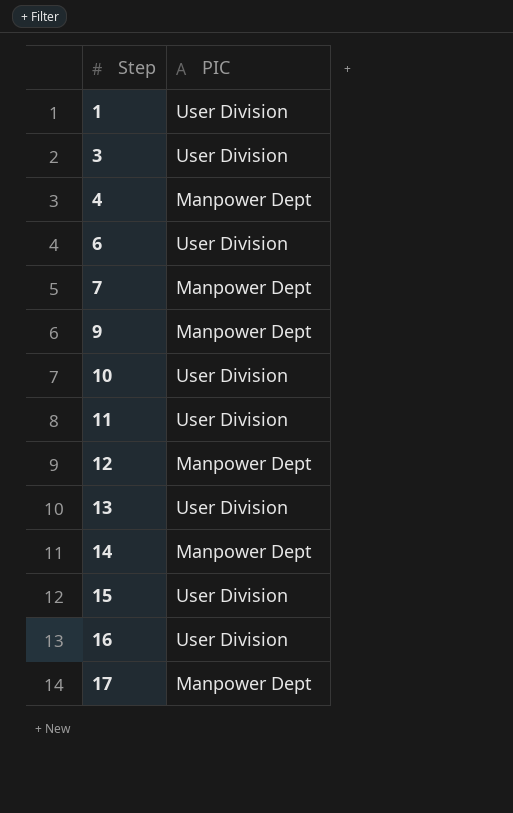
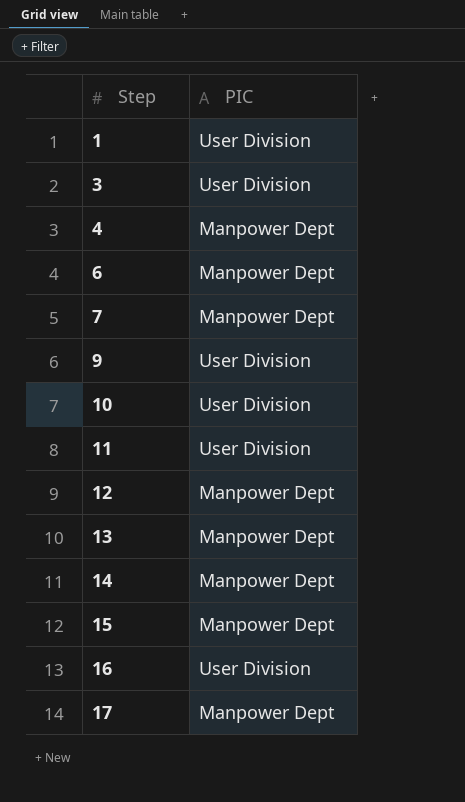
6 | PIC: User Division -> Manpower Dept
9 | PIC: Manpower Dept -> User Division
13 | PIC: User Division -> Manpower Dept
15 | PIC: User Division -> Manpower Dept

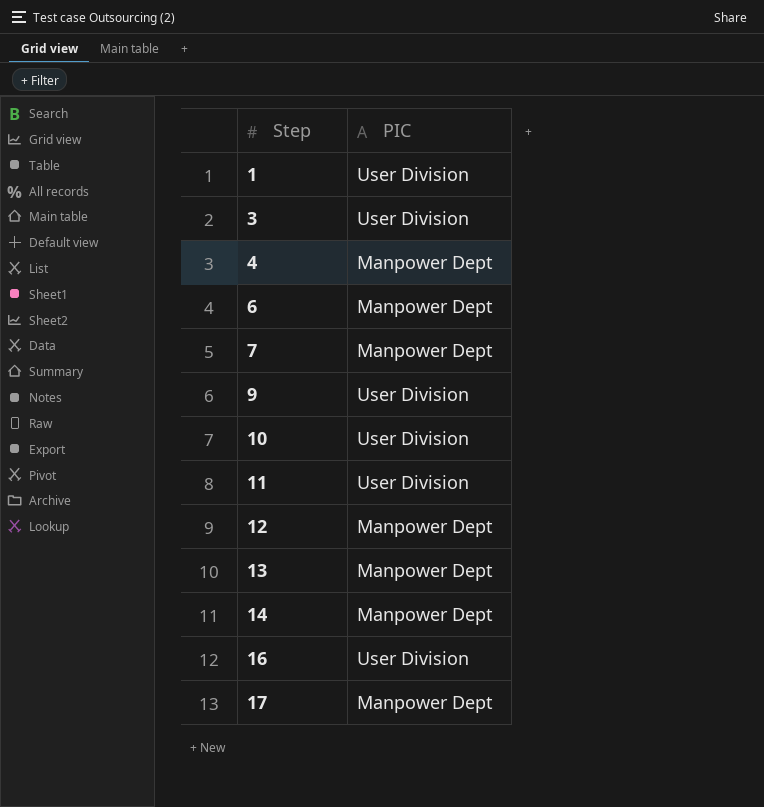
row 15: Manpower Dept -> none

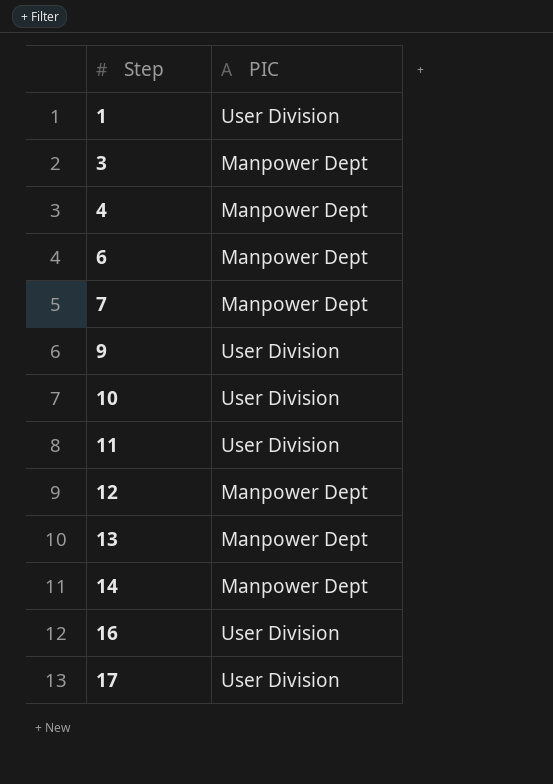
3 | PIC: User Division -> Manpower Dept
17 | PIC: Manpower Dept -> User Division

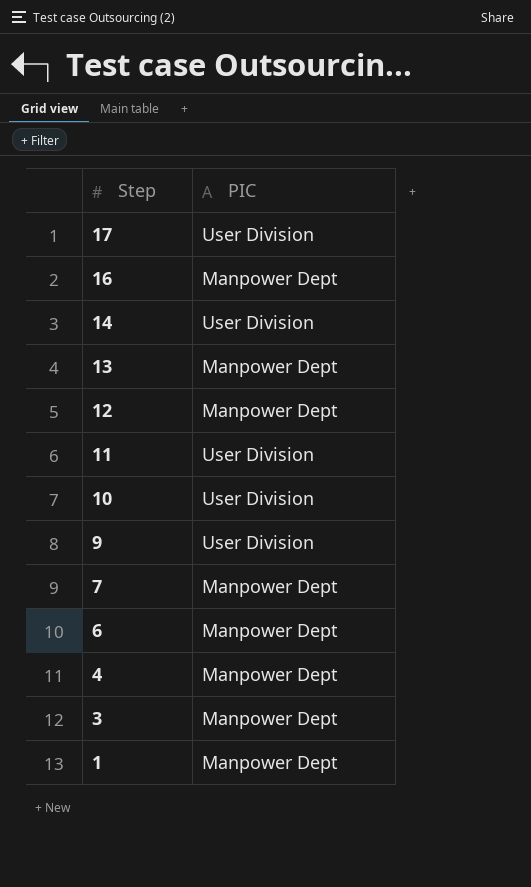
row order: Step ascending -> Step descending
16 | PIC: User Division -> Manpower Dept
14 | PIC: Manpower Dept -> User Division
1 | PIC: User Division -> Manpower Dept

